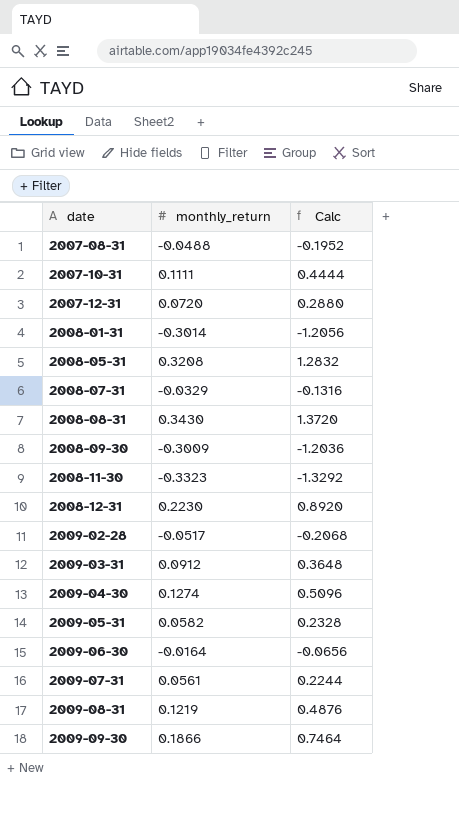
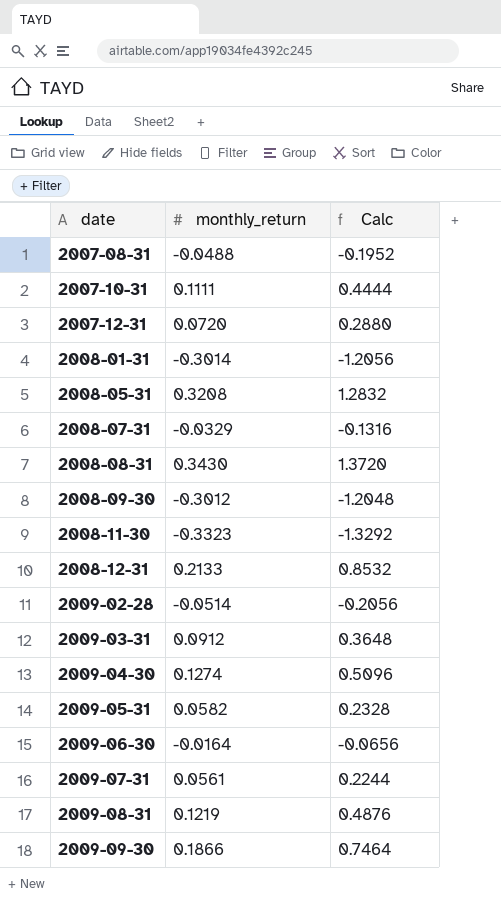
2008-09-30 | monthly_return: -0.3009 -> -0.3012
2008-09-30 | Calc: -1.2036 -> -1.2048
2008-12-31 | monthly_return: 0.2230 -> 0.2133
2008-12-31 | Calc: 0.8920 -> 0.8532
2009-02-28 | monthly_return: -0.0517 -> -0.0514
2009-02-28 | Calc: -0.2068 -> -0.2056

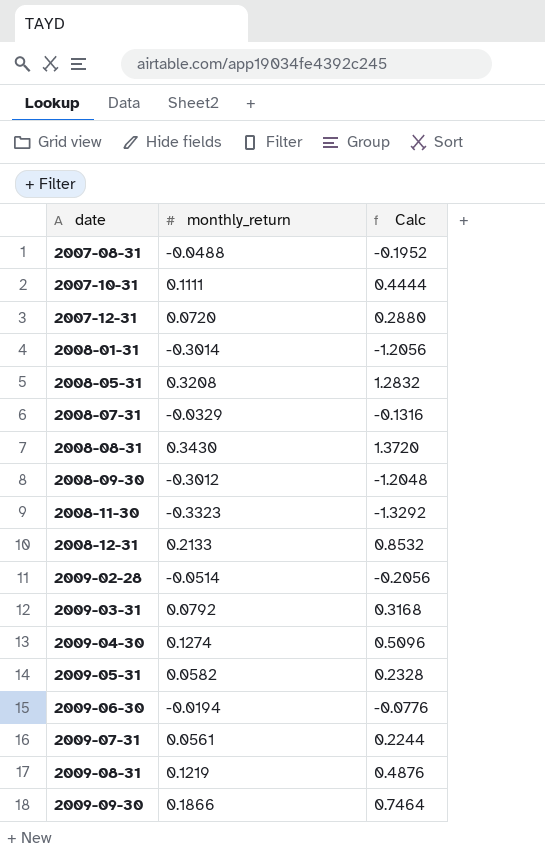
2009-03-31 | monthly_return: 0.0912 -> 0.0792
2009-03-31 | Calc: 0.3648 -> 0.3168
2009-06-30 | monthly_return: -0.0164 -> -0.0194
2009-06-30 | Calc: -0.0656 -> -0.0776

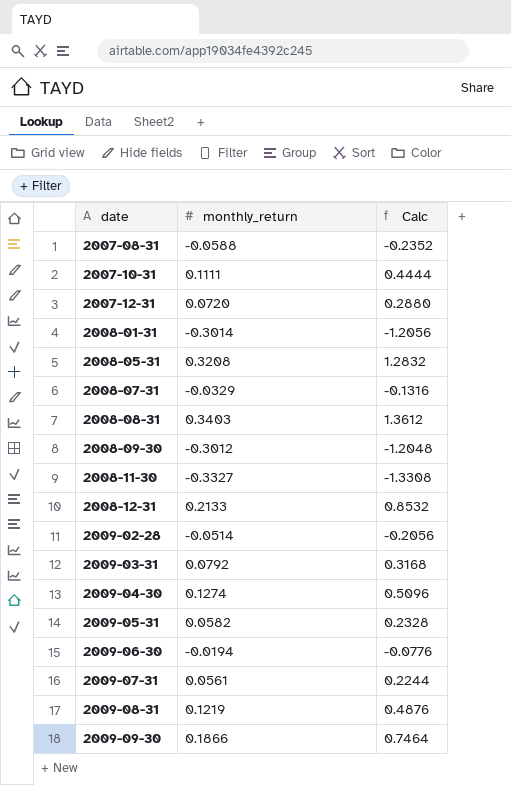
2007-08-31 | monthly_return: -0.0488 -> -0.0588
2007-08-31 | Calc: -0.1952 -> -0.2352
2008-08-31 | monthly_return: 0.3430 -> 0.3403
2008-08-31 | Calc: 1.3720 -> 1.3612
2008-11-30 | monthly_return: -0.3323 -> -0.3327
2008-11-30 | Calc: -1.3292 -> -1.3308

